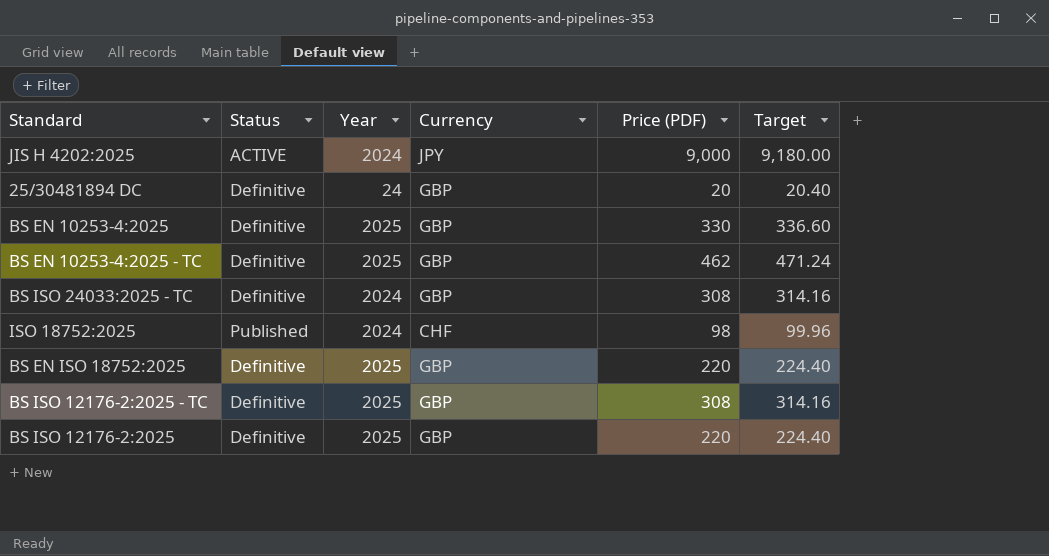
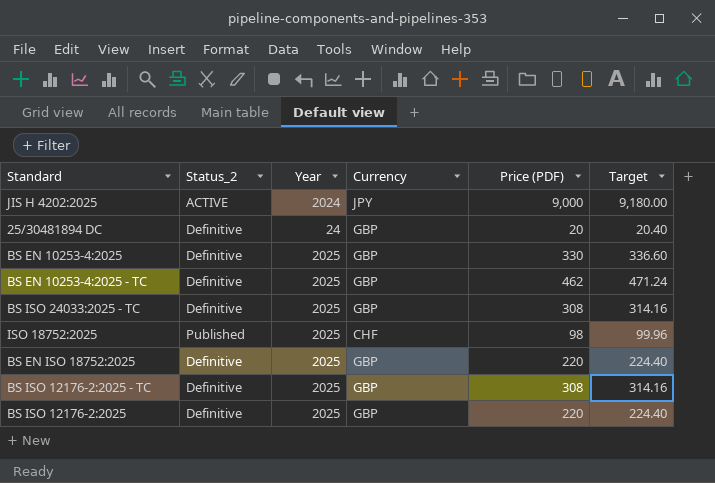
column name: Status -> Status_2
BS ISO 24033:2025 - TC | Year: 2024 -> 2025
ISO 18752:2025 | Year: 2024 -> 2025

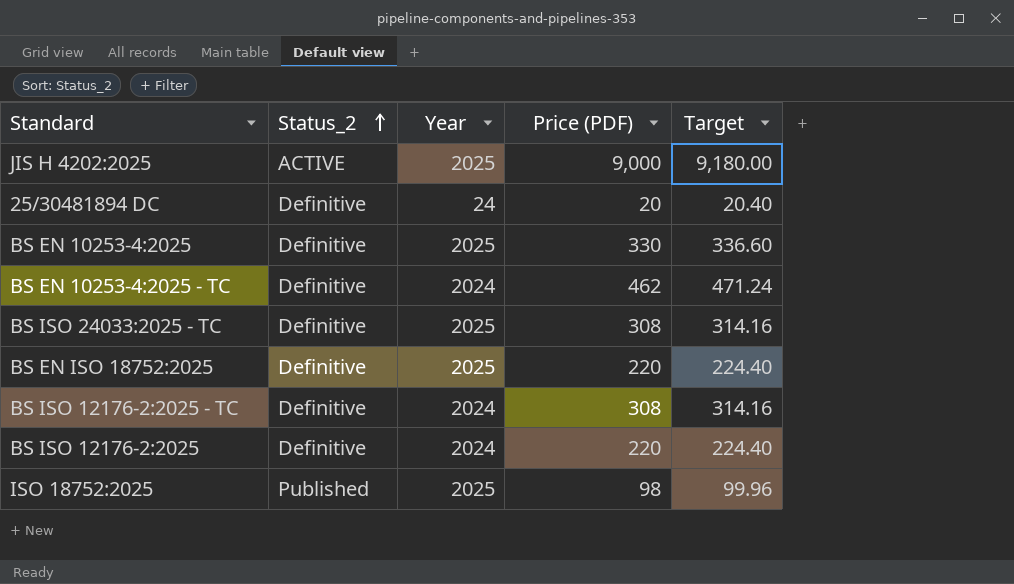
row order: none -> Status_2 ascending
column Currency | position: 4 -> none
JIS H 4202:2025 | Year: 2024 -> 2025
BS EN 10253-4:2025 - TC | Year: 2025 -> 2024
BS ISO 12176-2:2025 - TC | Year: 2025 -> 2024
BS ISO 12176-2:2025 | Year: 2025 -> 2024

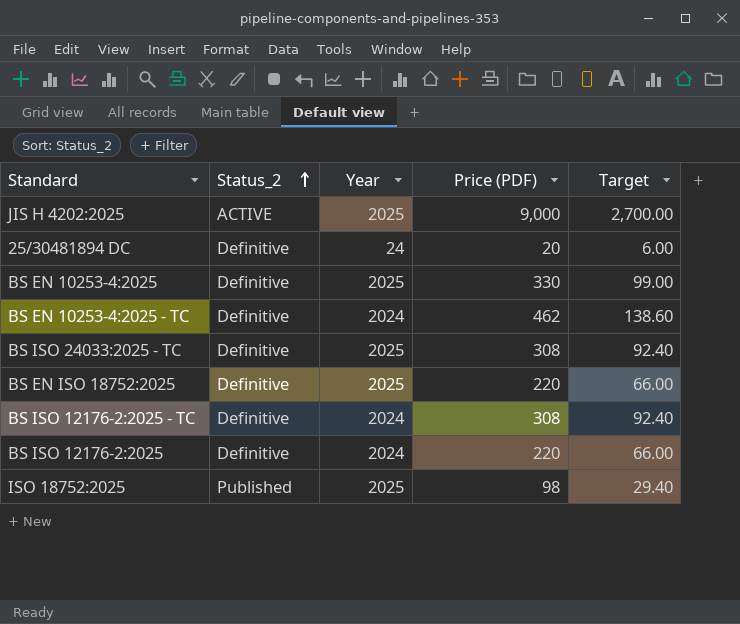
column Target | formula: [Price (PDF)] * 1.02 -> [Price (PDF)] * 0.3

